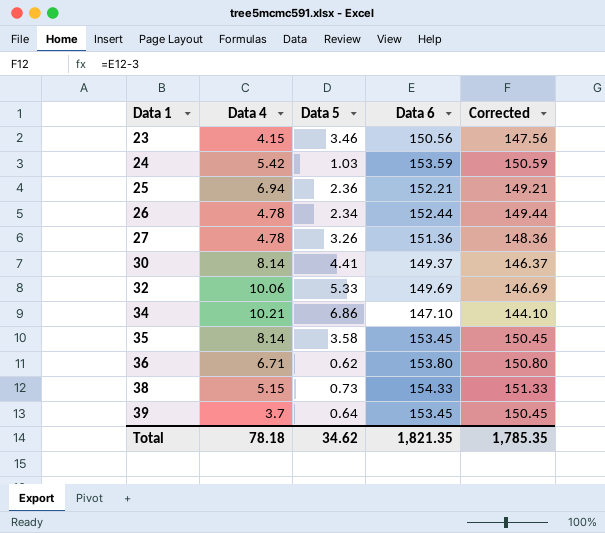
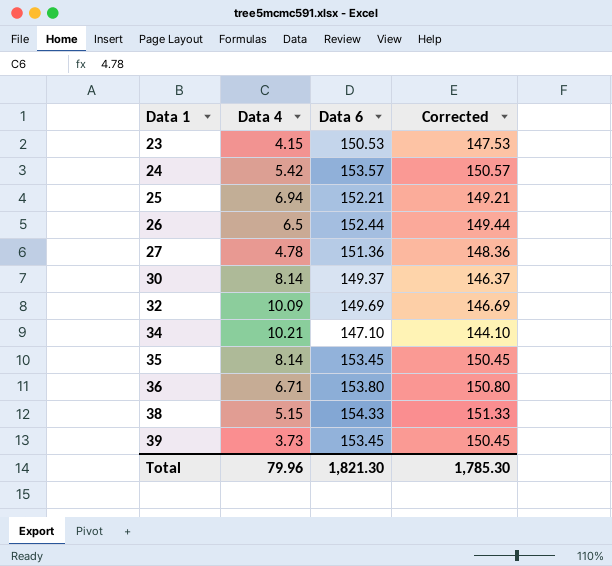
column Data 5 | position: 3 -> none
23 | Data 6: 150.56 -> 150.53
23 | Corrected: 147.56 -> 147.53
24 | Data 6: 153.59 -> 153.57
24 | Corrected: 150.59 -> 150.57
26 | Data 4: 4.78 -> 6.5
32 | Data 4: 10.06 -> 10.09
39 | Data 4: 3.7 -> 3.73
Total | Data 4: 78.18 -> 79.96
Total | Data 6: 1,821.35 -> 1,821.30
Total | Corrected: 1,785.35 -> 1,785.30

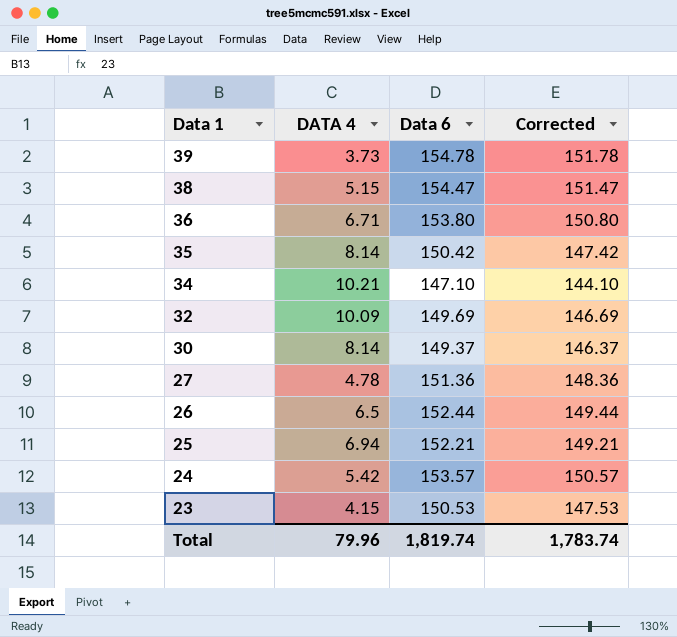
row order: Data 1 ascending -> Data 1 descending
column name: Data 4 -> DATA 4
39 | Data 6: 153.45 -> 154.78
39 | Corrected: 150.45 -> 151.78
38 | Data 6: 154.33 -> 154.47
38 | Corrected: 151.33 -> 151.47
35 | Data 6: 153.45 -> 150.42
35 | Corrected: 150.45 -> 147.42
Total | Data 6: 1,821.30 -> 1,819.74
Total | Corrected: 1,785.30 -> 1,783.74

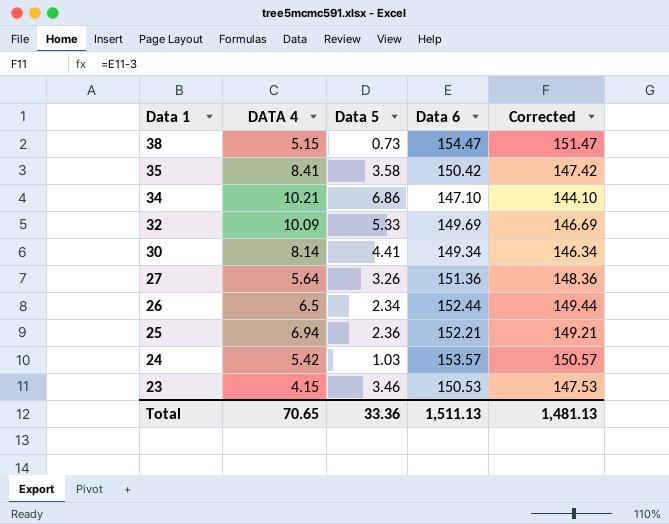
column Data 5 | position: none -> 3
row 39: 3.73 | 154.78 | 151.78 -> none
row 36: 6.71 | 153.80 | 150.80 -> none
35 | DATA 4: 8.14 -> 8.41
30 | Data 6: 149.37 -> 149.34
30 | Corrected: 146.37 -> 146.34
27 | DATA 4: 4.78 -> 5.64
Total | DATA 4: 79.96 -> 70.65
Total | Data 6: 1,819.74 -> 1,511.13
Total | Corrected: 1,783.74 -> 1,481.13

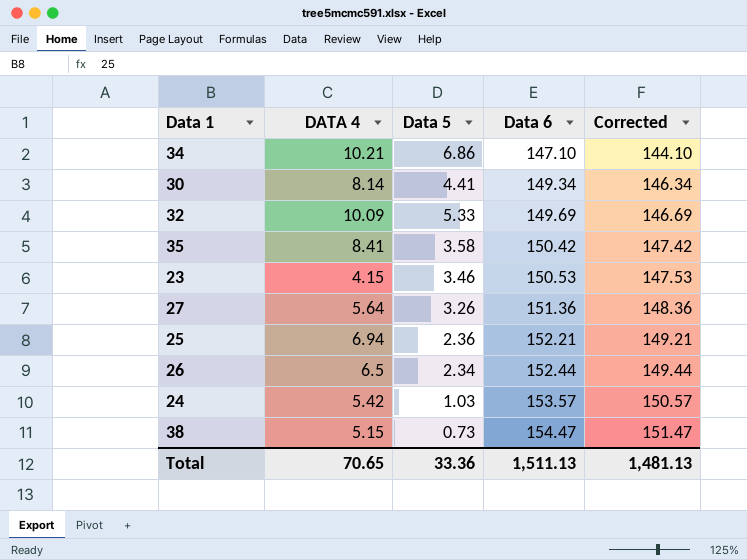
row order: Data 1 descending -> Data 6 ascending

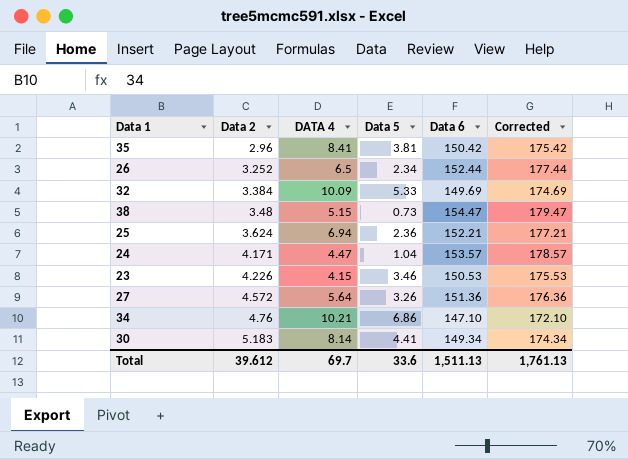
row order: Data 6 ascending -> Data 2 ascending
column Data 2 | position: none -> 2
column Corrected | formula: [Data 6] - 3 -> [Data 6] + 25
35 | Data 5: 3.58 -> 3.81
24 | DATA 4: 5.42 -> 4.47
24 | Data 5: 1.03 -> 1.04
Total | DATA 4: 70.65 -> 69.7
Total | Data 5: 33.36 -> 33.6
Total | Corrected: 1,481.13 -> 1,761.13

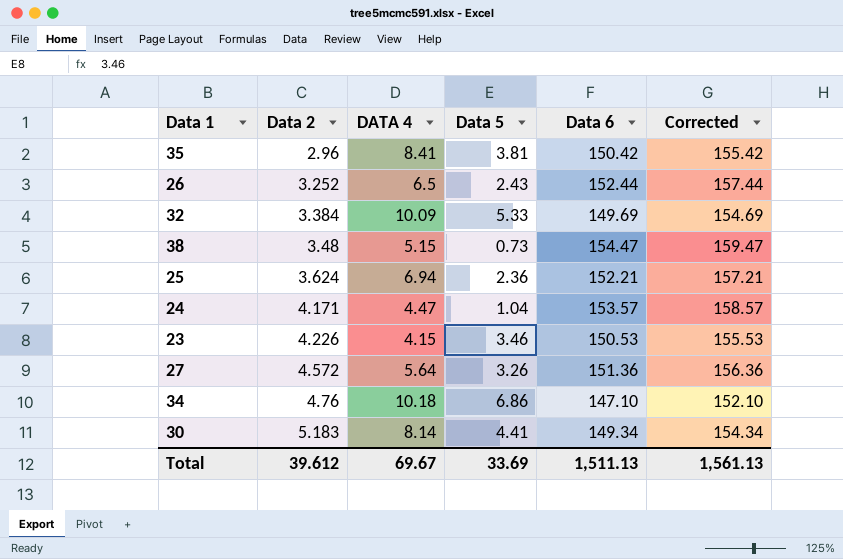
column Corrected | formula: [Data 6] + 25 -> [Data 6] + 5
26 | Data 5: 2.34 -> 2.43
34 | DATA 4: 10.21 -> 10.18
Total | DATA 4: 69.7 -> 69.67
Total | Data 5: 33.6 -> 33.69
Total | Corrected: 1,761.13 -> 1,561.13

